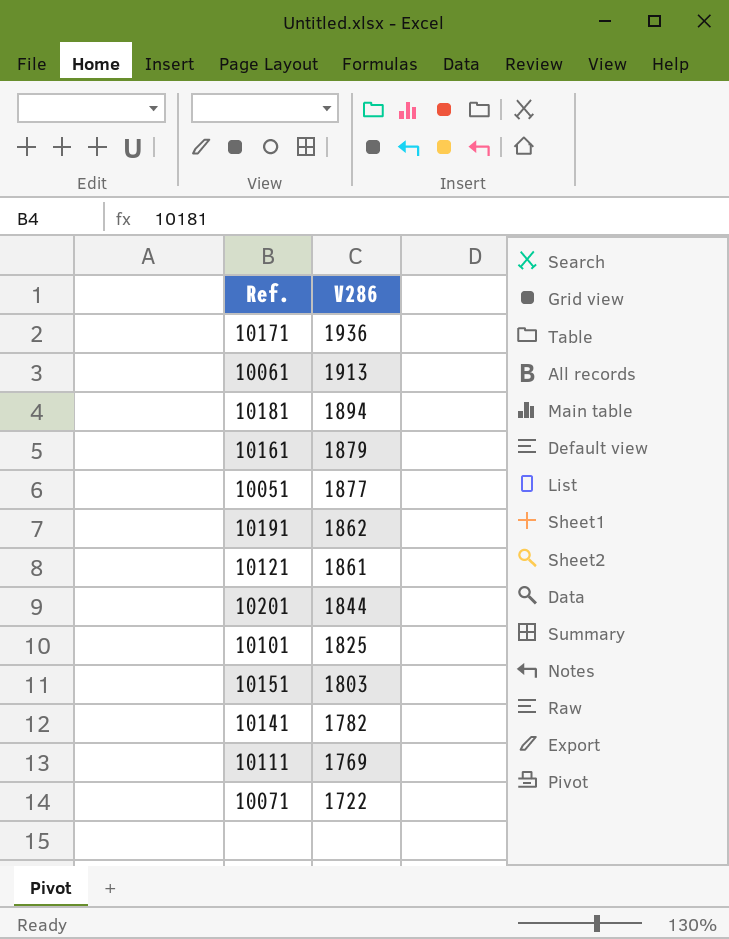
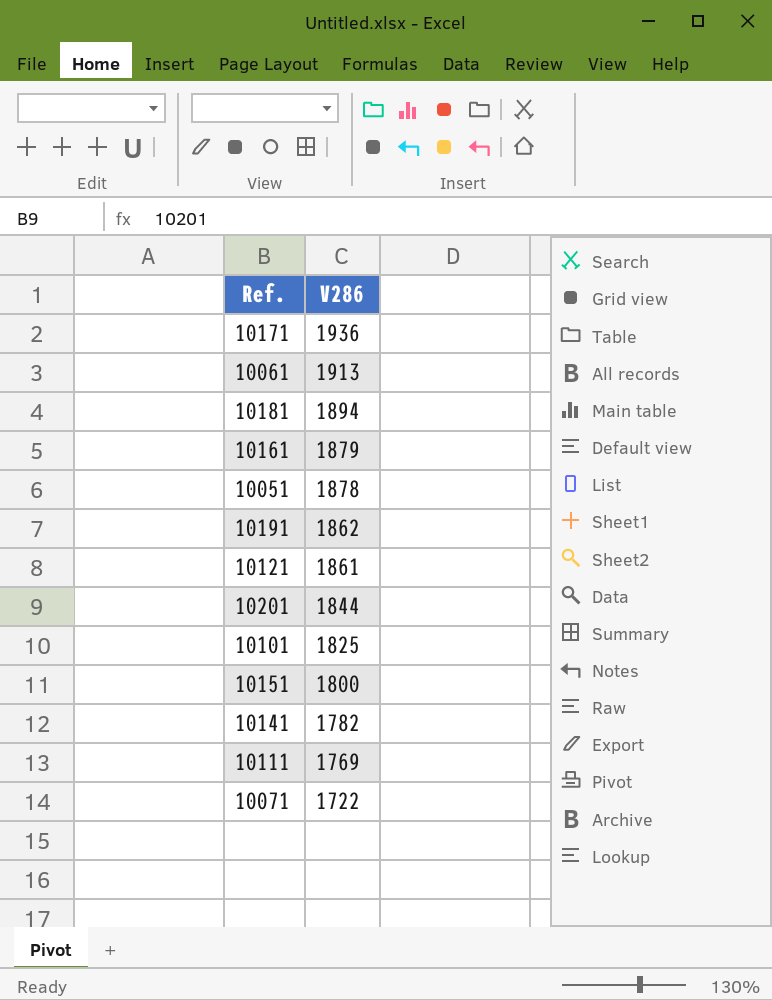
10051 | V286: 1877 -> 1878
10151 | V286: 1803 -> 1800

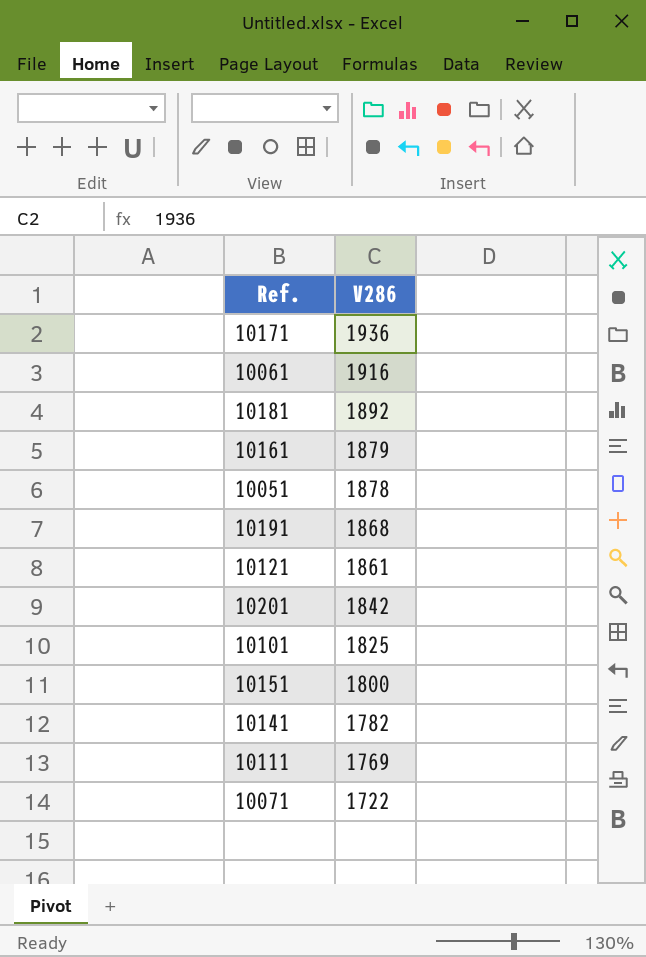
10061 | V286: 1913 -> 1916
10181 | V286: 1894 -> 1892
10191 | V286: 1862 -> 1868
10201 | V286: 1844 -> 1842

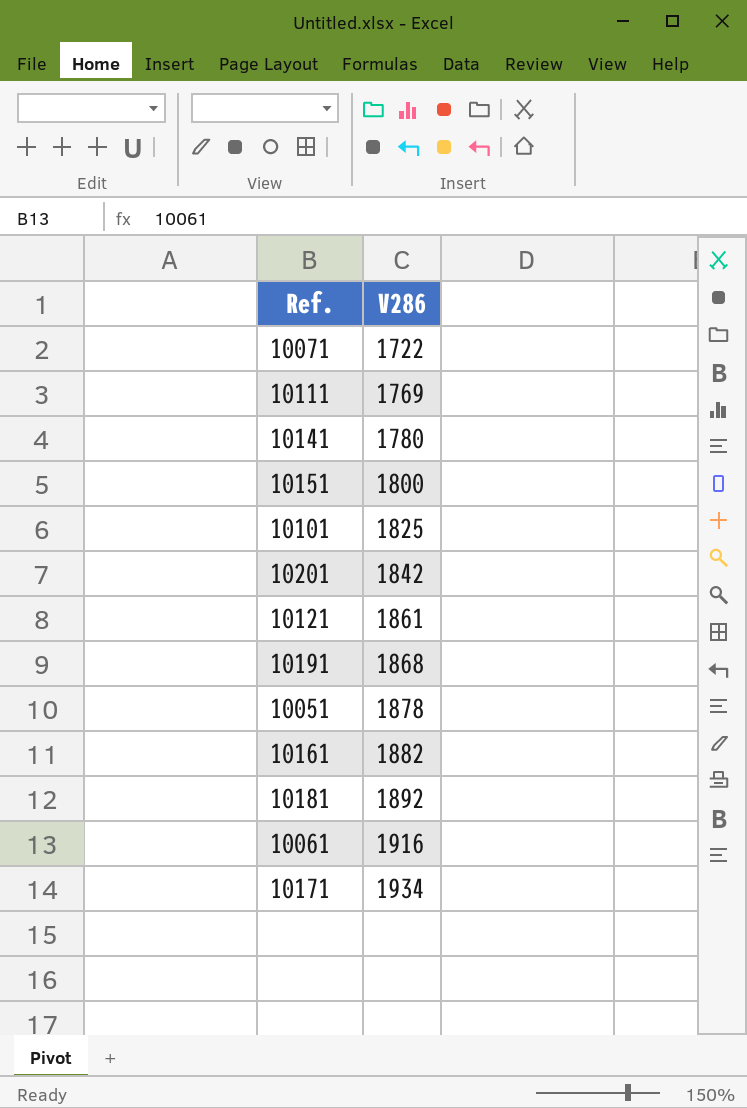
row order: V286 descending -> V286 ascending
10141 | V286: 1782 -> 1780
10161 | V286: 1879 -> 1882
10171 | V286: 1936 -> 1934

